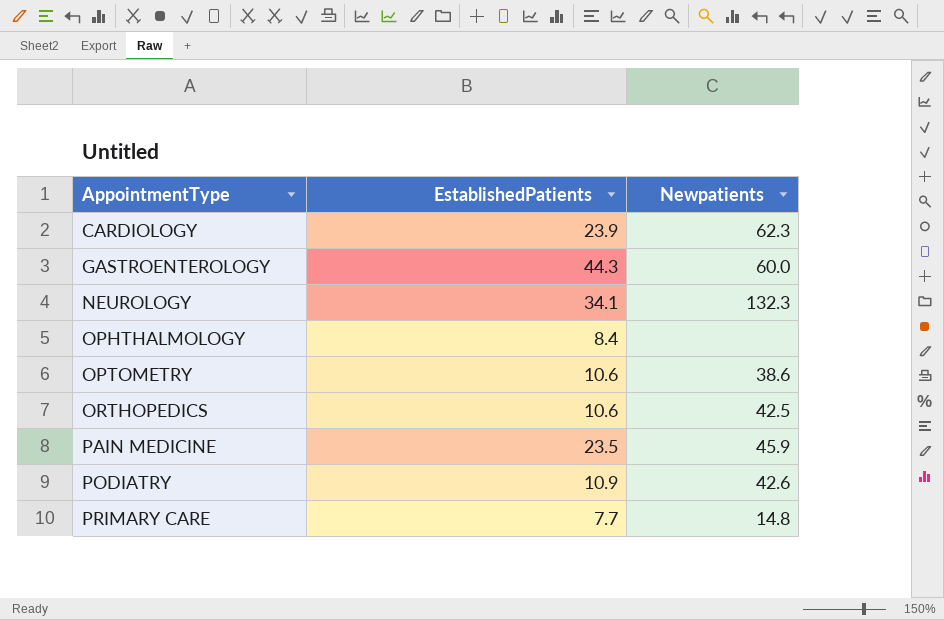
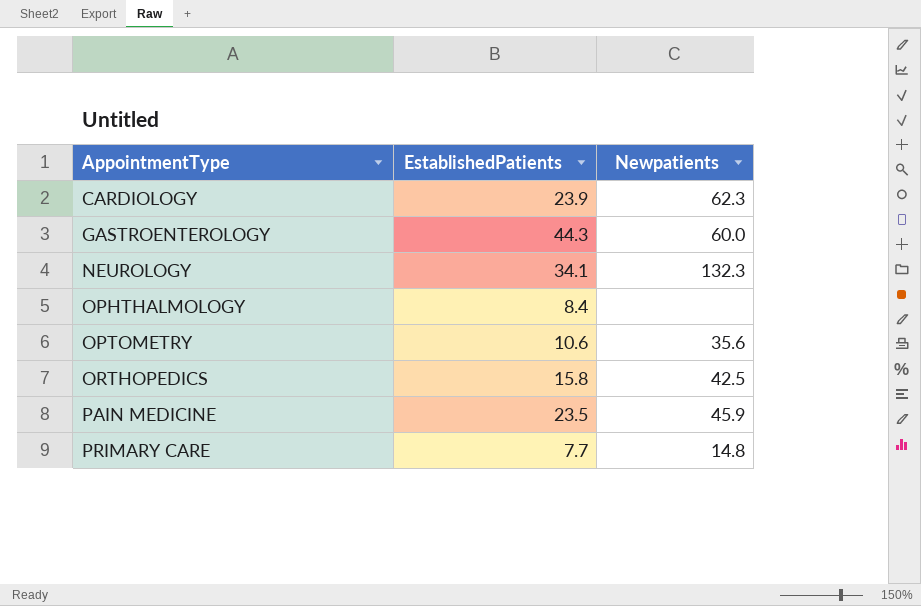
row PODIATRY: 10.9 | 42.6 -> none
OPTOMETRY | Newpatients: 38.6 -> 35.6
ORTHOPEDICS | EstablishedPatients: 10.6 -> 15.8

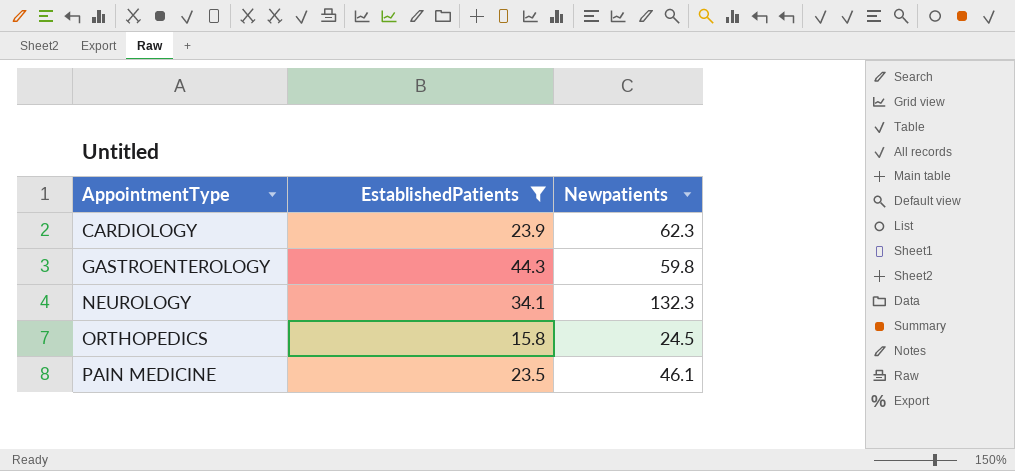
filter: none -> EstablishedPatients >= 15.8
GASTROENTEROLOGY | Newpatients: 60.0 -> 59.8
ORTHOPEDICS | Newpatients: 42.5 -> 24.5
PAIN MEDICINE | Newpatients: 45.9 -> 46.1

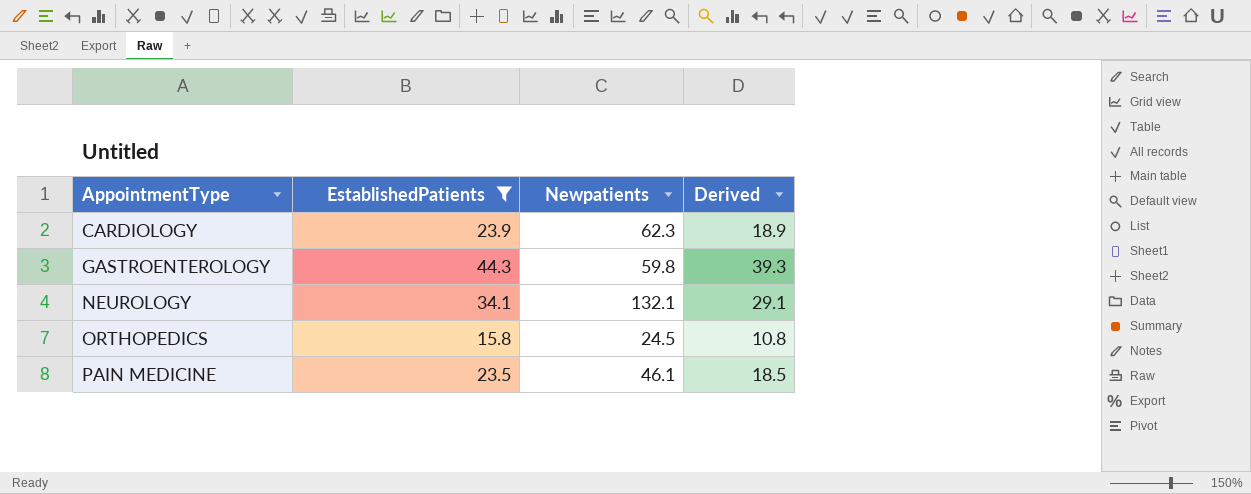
column Derived | formula: none -> [EstablishedPatients] - 5
NEUROLOGY | Newpatients: 132.3 -> 132.1

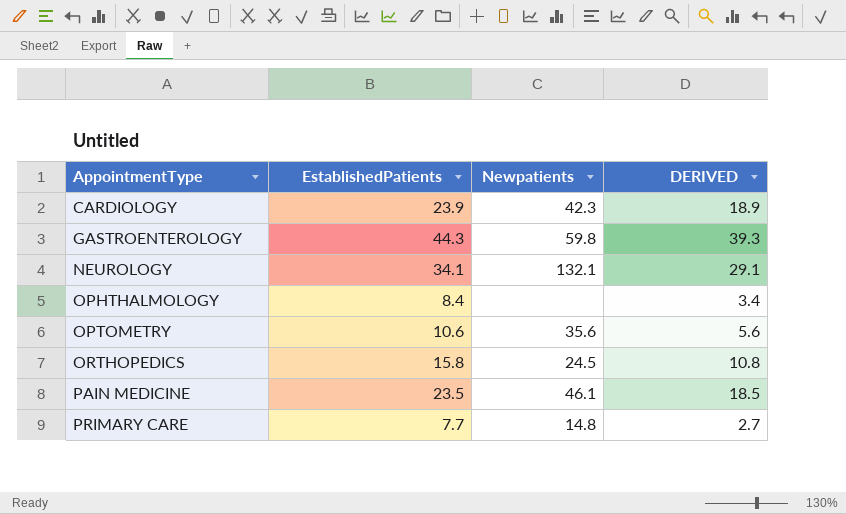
filter: EstablishedPatients >= 15.8 -> none
column name: Derived -> DERIVED
CARDIOLOGY | Newpatients: 62.3 -> 42.3

